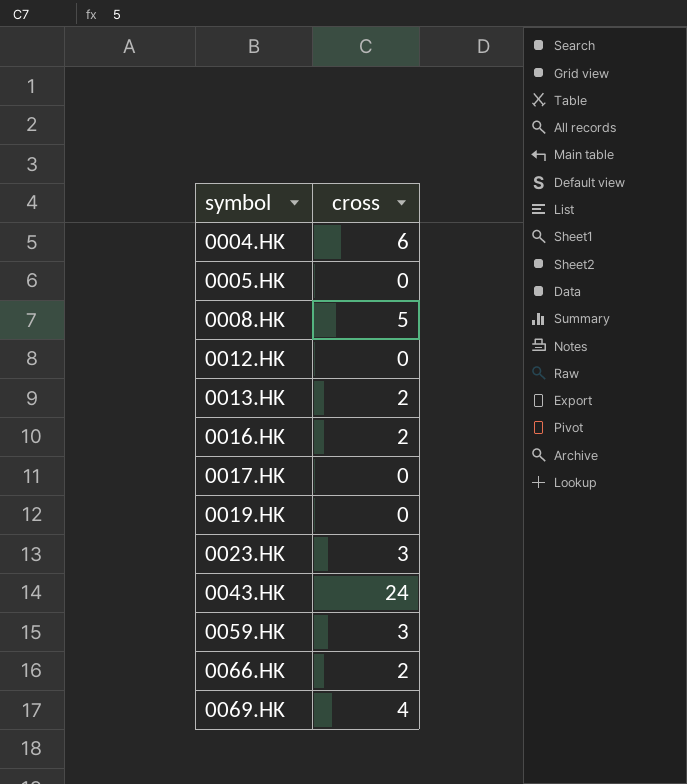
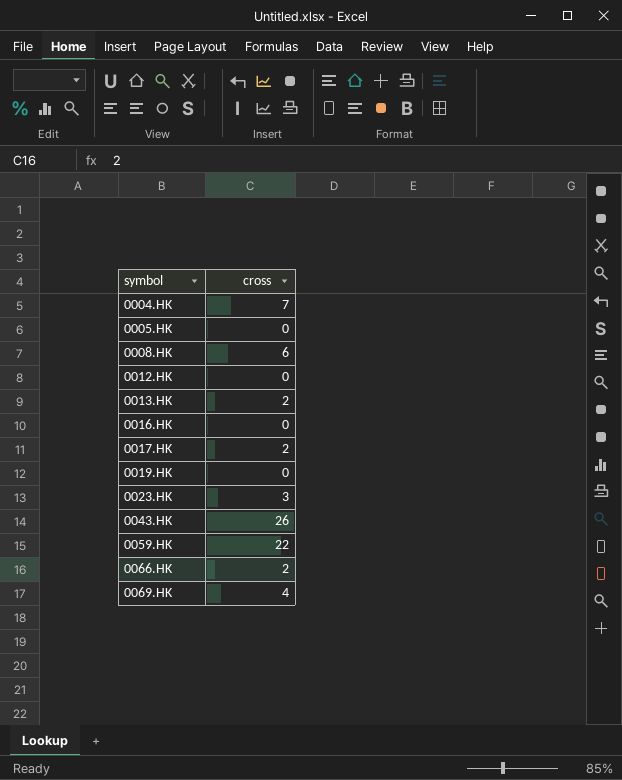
0004.HK | cross: 6 -> 7
0008.HK | cross: 5 -> 6
0016.HK | cross: 2 -> 0
0017.HK | cross: 0 -> 2
0043.HK | cross: 24 -> 26
0059.HK | cross: 3 -> 22

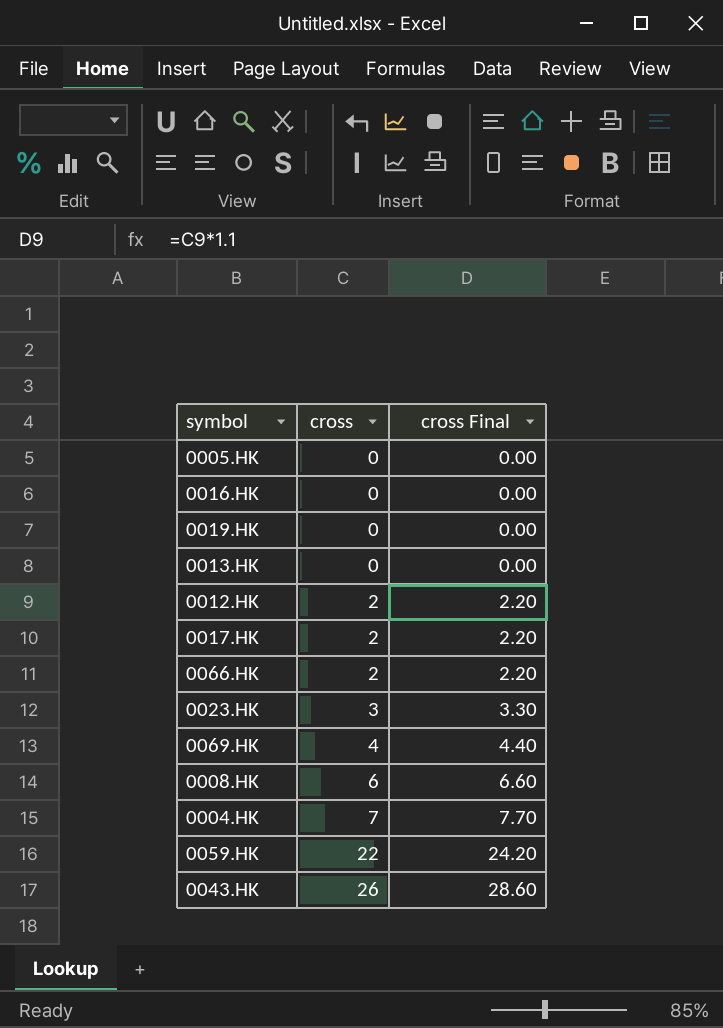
row order: symbol ascending -> cross ascending
column cross Final | formula: none -> [cross] * 1.1
0013.HK | cross: 2 -> 0
0012.HK | cross: 0 -> 2

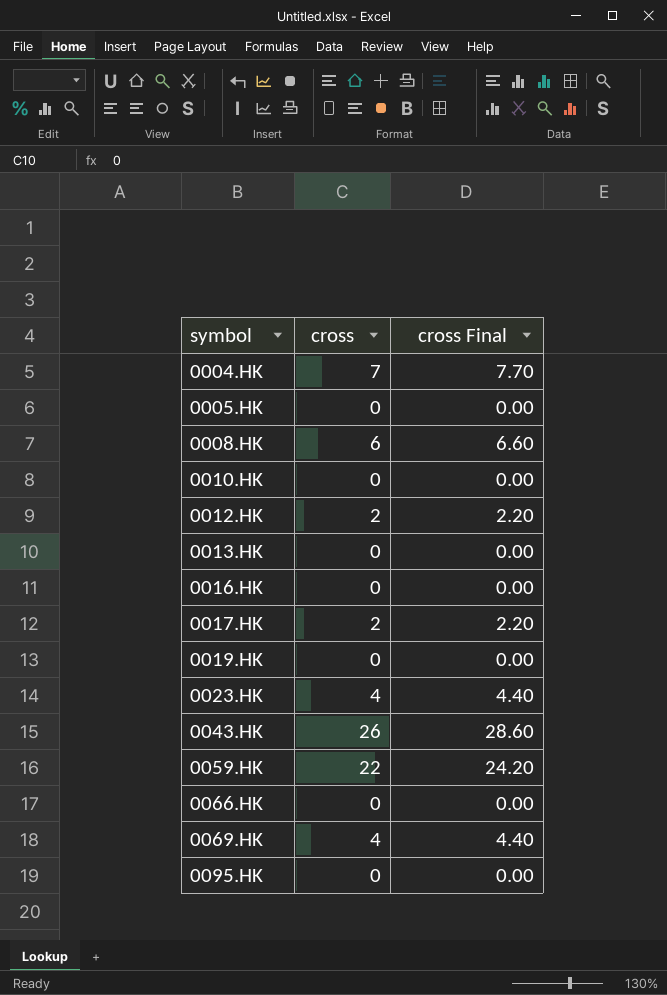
row order: cross ascending -> symbol ascending
row 0010.HK: none -> 0 | 0.00
0023.HK | cross: 3 -> 4
0023.HK | cross Final: 3.30 -> 4.40
0066.HK | cross: 2 -> 0
0066.HK | cross Final: 2.20 -> 0.00
row 0095.HK: none -> 0 | 0.00

